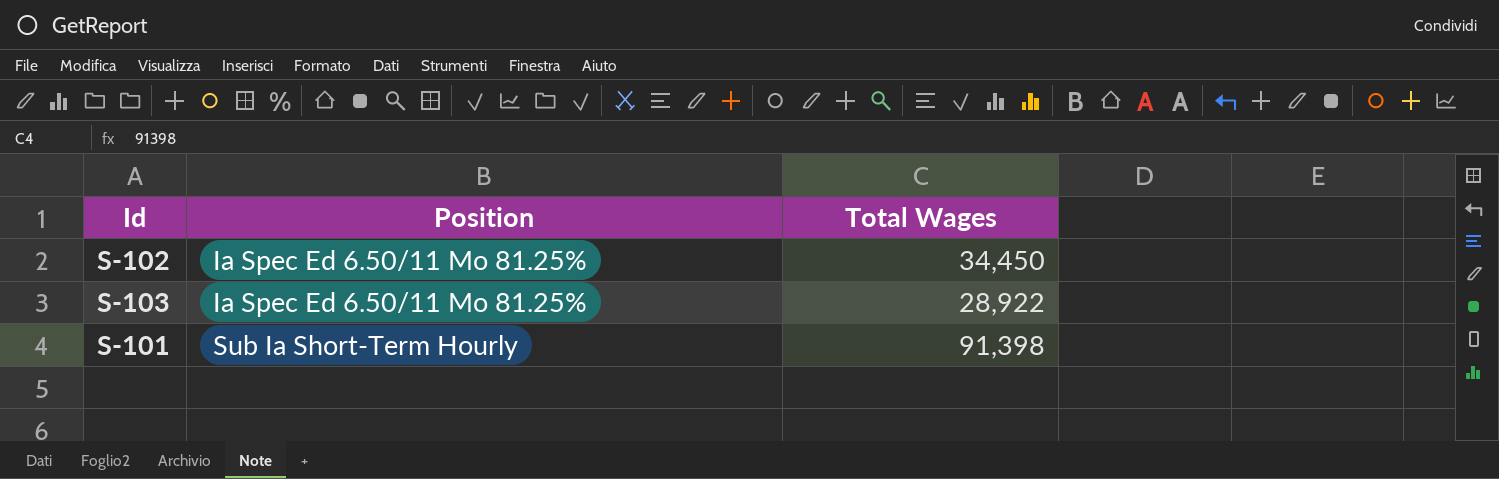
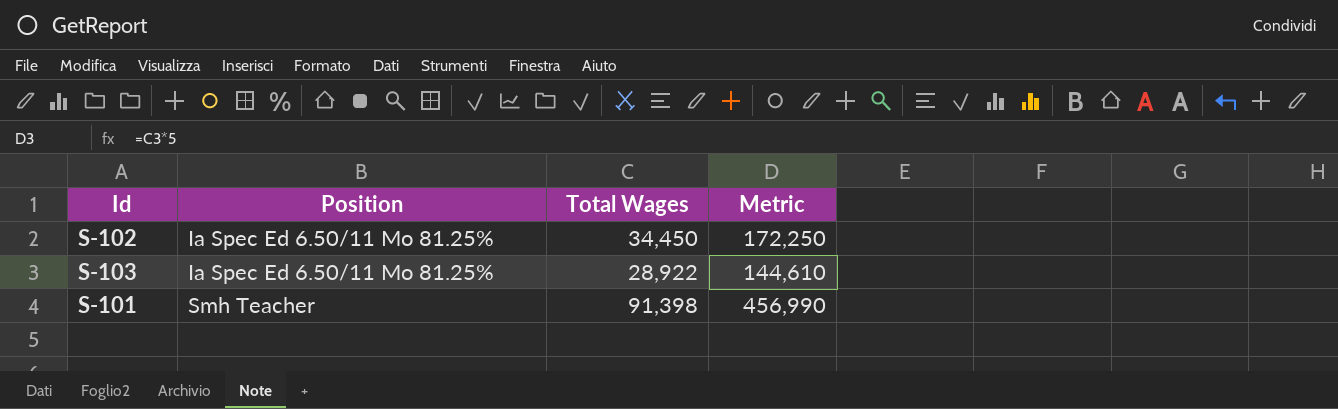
column Metric | formula: none -> [Total Wages] * 5
S-101 | Position: Sub Ia Short-Term Hourly -> Smh Teacher

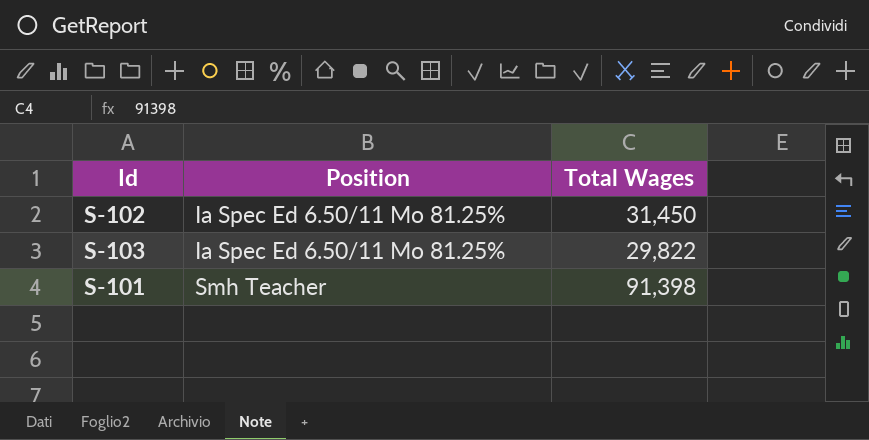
column Metric | formula: [Total Wages] * 5 -> none
S-102 | Total Wages: 34,450 -> 31,450
S-103 | Total Wages: 28,922 -> 29,822

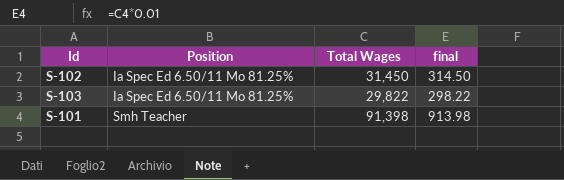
column final | formula: none -> [Total Wages] * 0.01

